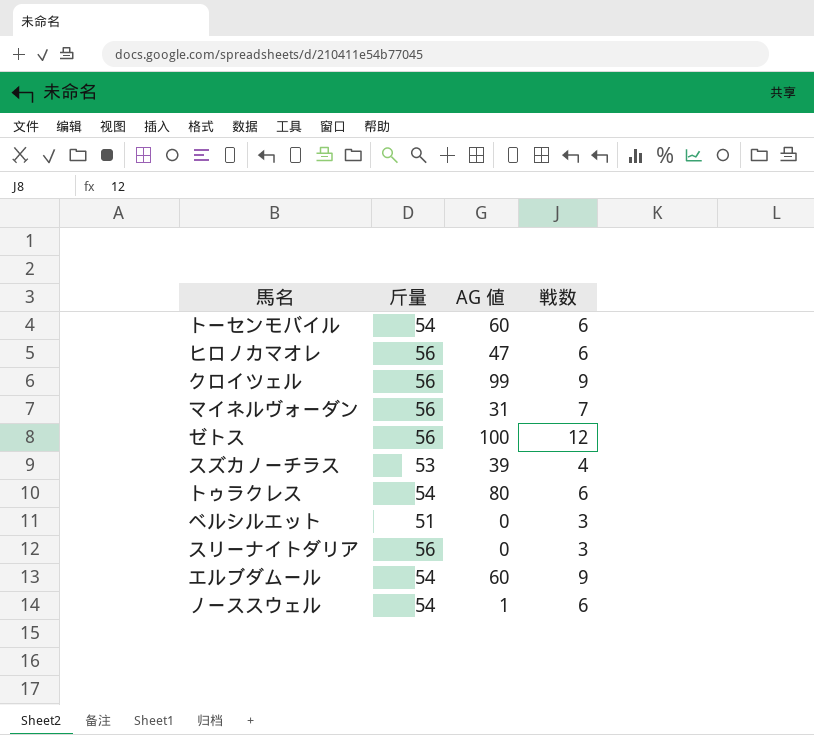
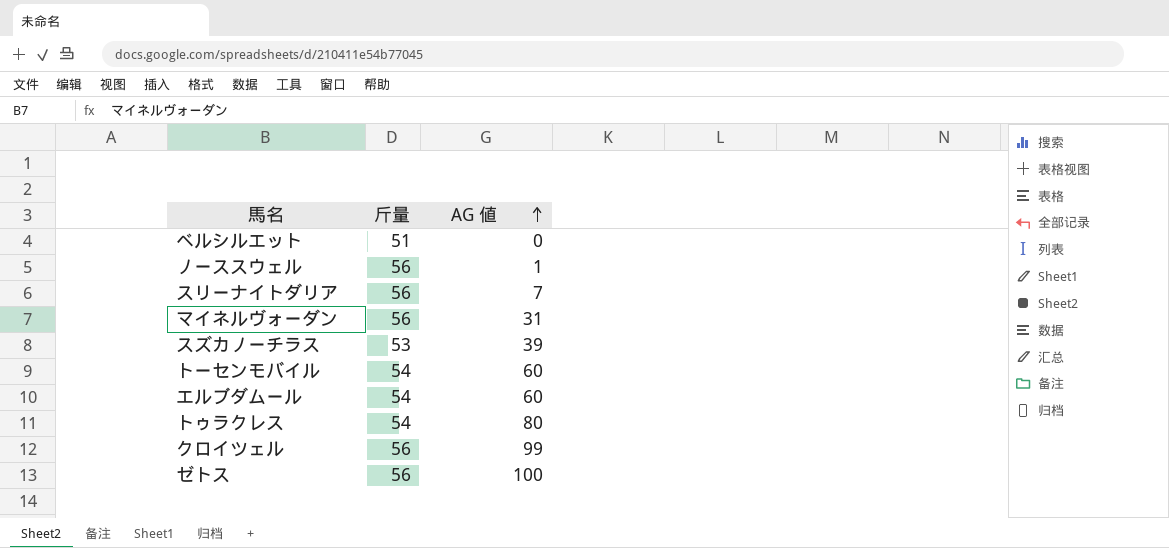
row order: none -> AG 値 ascending
column 戦数 | position: 4 -> none
row ヒロノカマオレ: 56 | 47 | 6 -> none
ノーススウェル | 斤量: 54 -> 56
スリーナイトダリア | AG 値: 0 -> 7

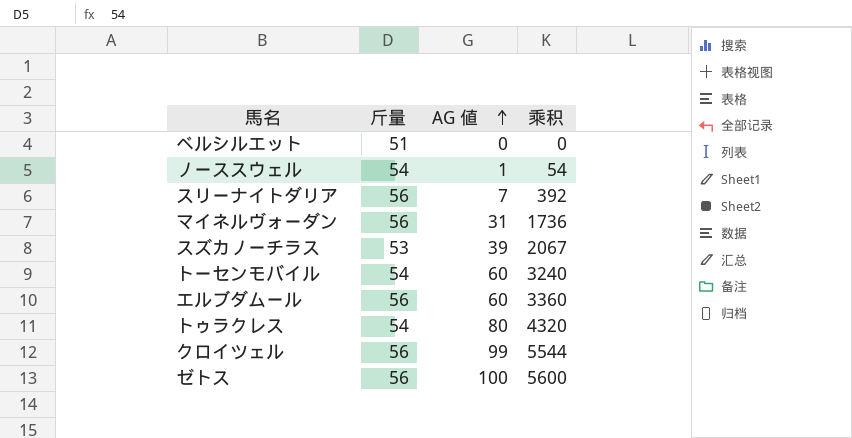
column 乘积 | formula: none -> [斤量] * [AG 値]
ノーススウェル | 斤量: 56 -> 54
エルブダムール | 斤量: 54 -> 56

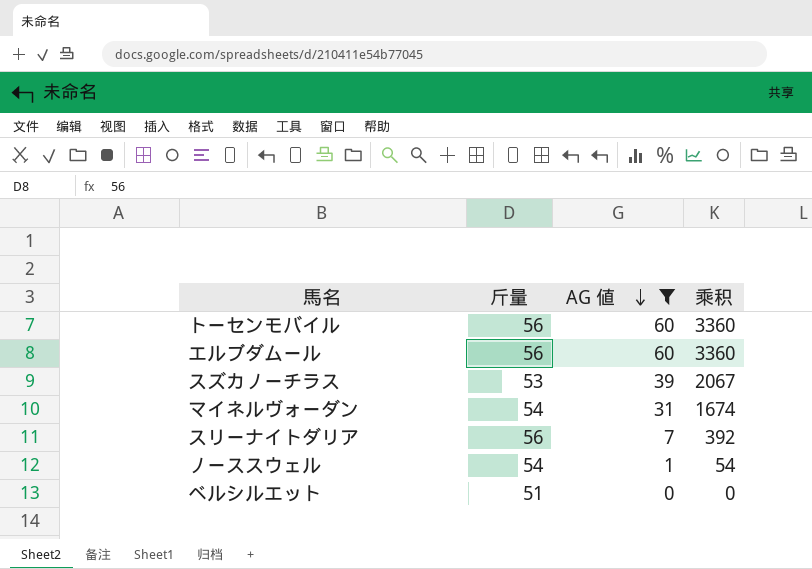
filter: none -> AG 値 <= 60
row order: AG 値 ascending -> AG 値 descending
トーセンモバイル | 斤量: 54 -> 56
トーセンモバイル | 乘积: 3240 -> 3360
マイネルヴォーダン | 斤量: 56 -> 54
マイネルヴォーダン | 乘积: 1736 -> 1674

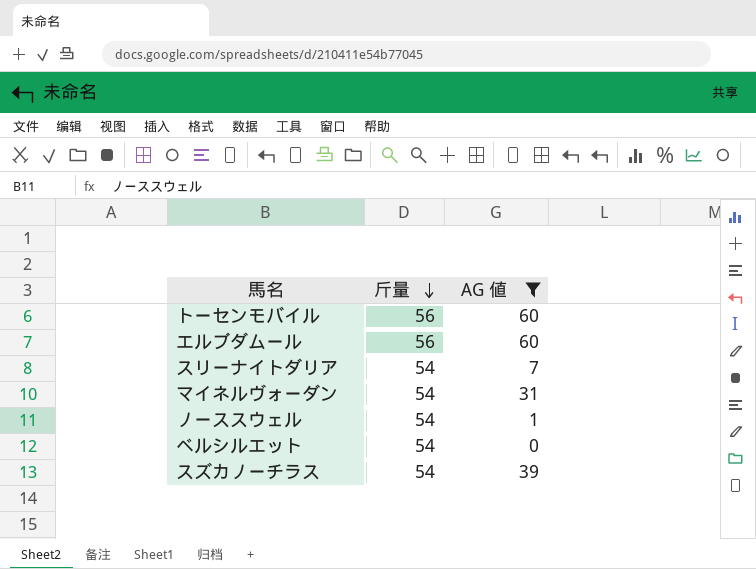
row order: AG 値 descending -> 斤量 descending
column 乘积 | formula: [斤量] * [AG 値] -> none
スリーナイトダリア | 斤量: 56 -> 54
ベルシルエット | 斤量: 51 -> 54
スズカノーチラス | 斤量: 53 -> 54

